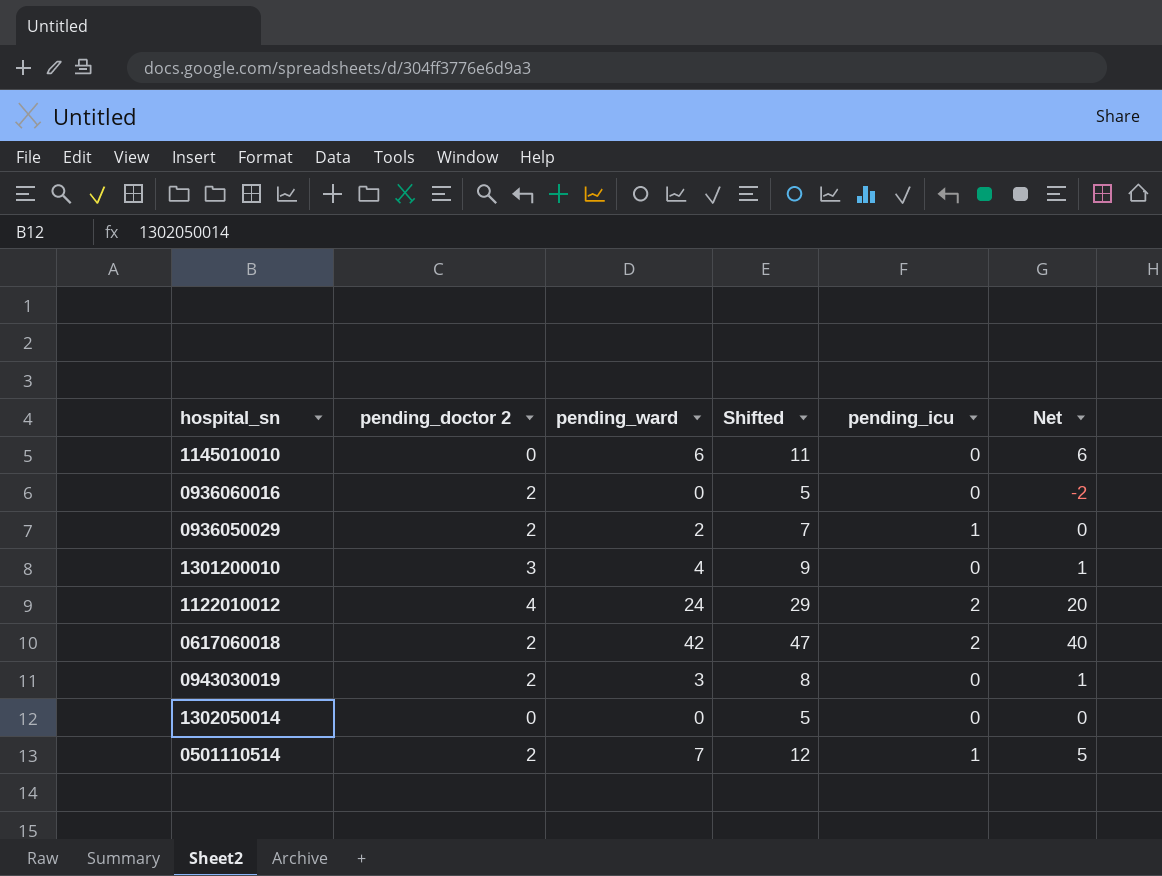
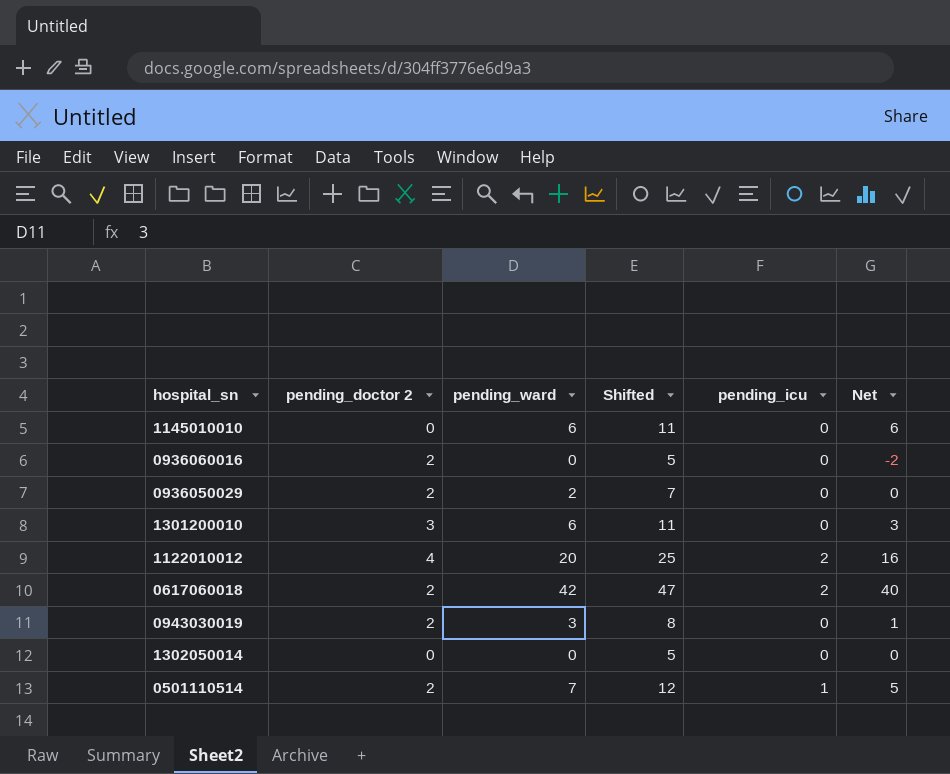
0936050029 | pending_icu: 1 -> 0
1301200010 | pending_ward: 4 -> 6
1301200010 | Shifted: 9 -> 11
1301200010 | Net: 1 -> 3
1122010012 | pending_ward: 24 -> 20
1122010012 | Shifted: 29 -> 25
1122010012 | Net: 20 -> 16

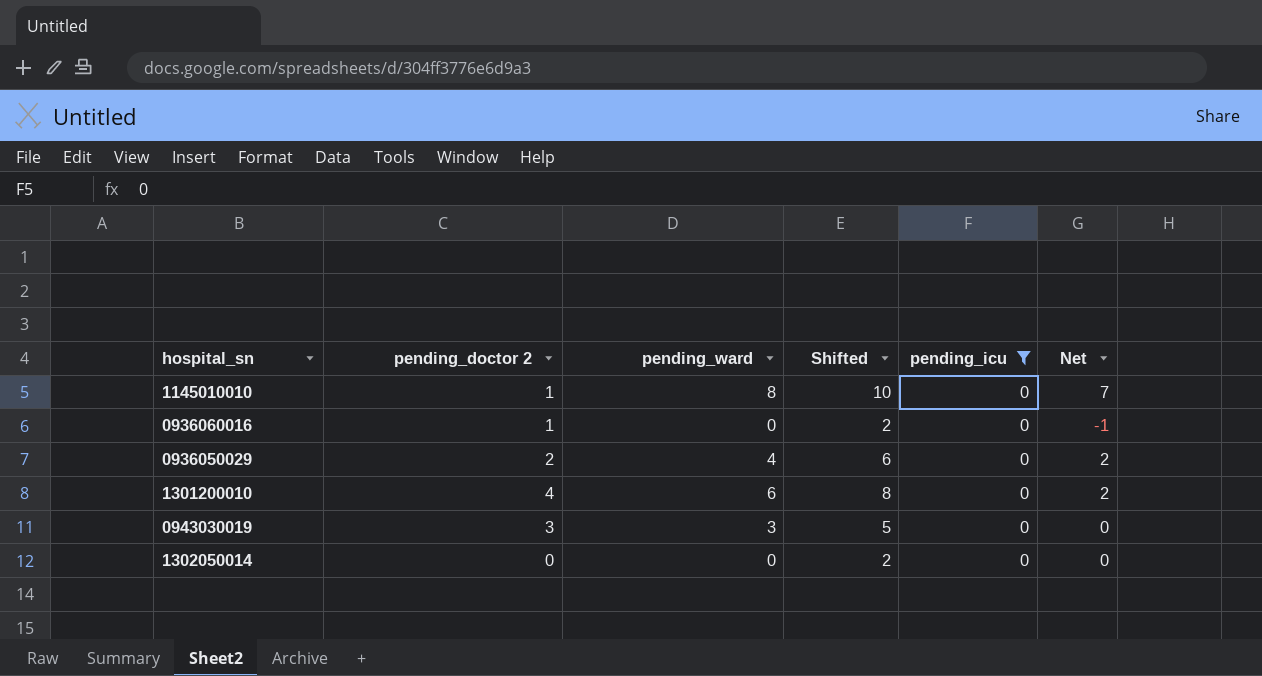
filter: none -> pending_icu = 0
column Shifted | formula: [pending_ward] + 5 -> [pending_ward] + 2
1145010010 | pending_doctor 2: 0 -> 1
1145010010 | pending_ward: 6 -> 8
1145010010 | Net: 6 -> 7
0936060016 | pending_doctor 2: 2 -> 1
0936060016 | Net: -2 -> -1
0936050029 | pending_ward: 2 -> 4
0936050029 | Net: 0 -> 2
1301200010 | pending_doctor 2: 3 -> 4
1301200010 | Net: 3 -> 2
0943030019 | pending_doctor 2: 2 -> 3
0943030019 | Net: 1 -> 0

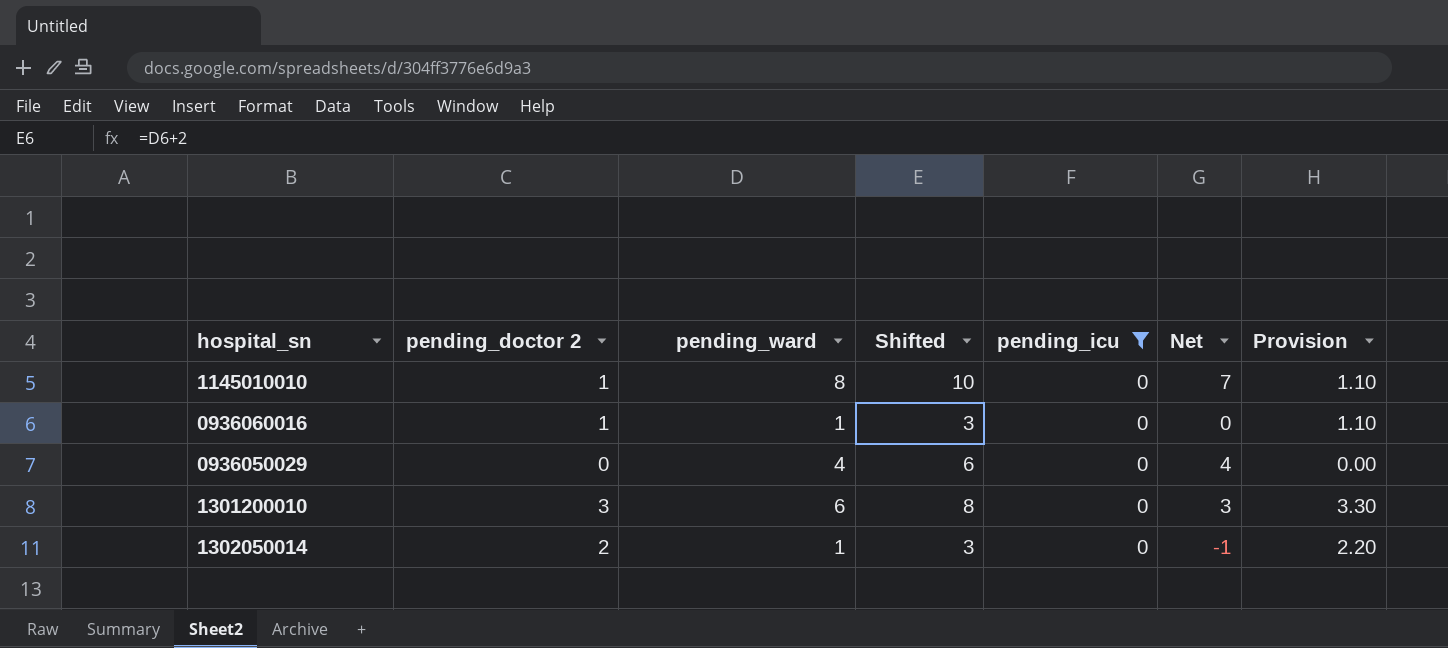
column Provision | formula: none -> [pending_doctor 2] * 1.1
row 0943030019: 3 | 3 | 5 | 0 | 0 -> none
0936060016 | pending_ward: 0 -> 1
0936060016 | Shifted: 2 -> 3
0936060016 | Net: -1 -> 0
0936050029 | pending_doctor 2: 2 -> 0
0936050029 | Net: 2 -> 4
1301200010 | pending_doctor 2: 4 -> 3
1301200010 | Net: 2 -> 3
1302050014 | pending_doctor 2: 0 -> 2
1302050014 | pending_ward: 0 -> 1
1302050014 | Shifted: 2 -> 3
1302050014 | Net: 0 -> -1

